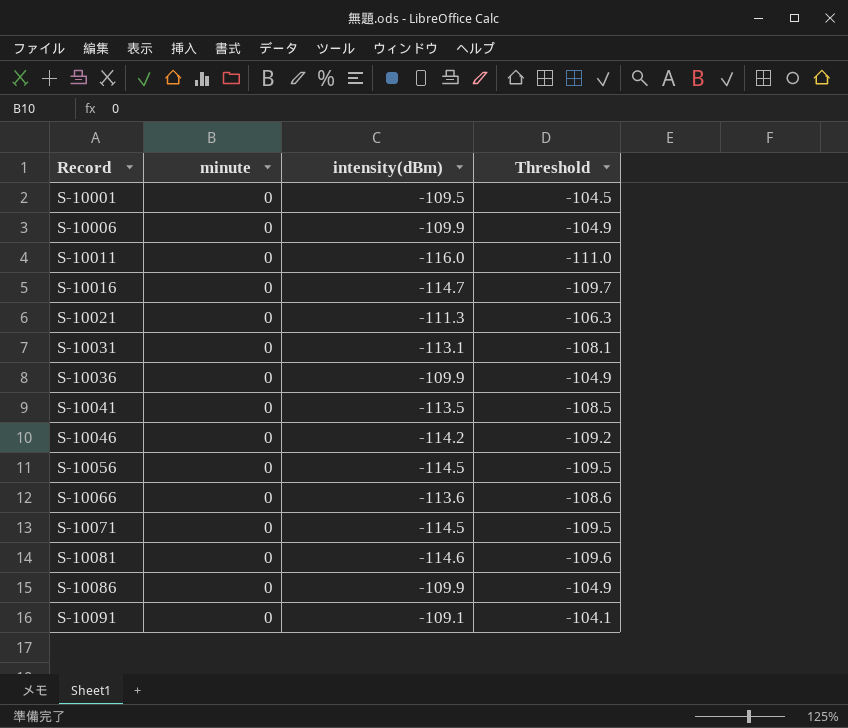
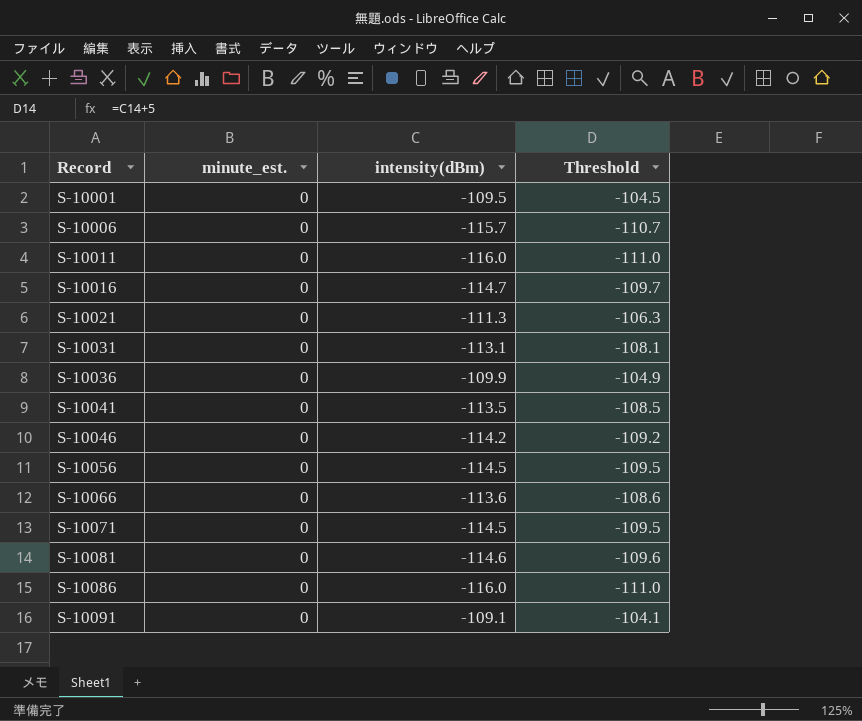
column name: minute -> minute_est.
S-10006 | intensity(dBm): -109.9 -> -115.7
S-10006 | Threshold: -104.9 -> -110.7
S-10086 | intensity(dBm): -109.9 -> -116.0
S-10086 | Threshold: -104.9 -> -111.0

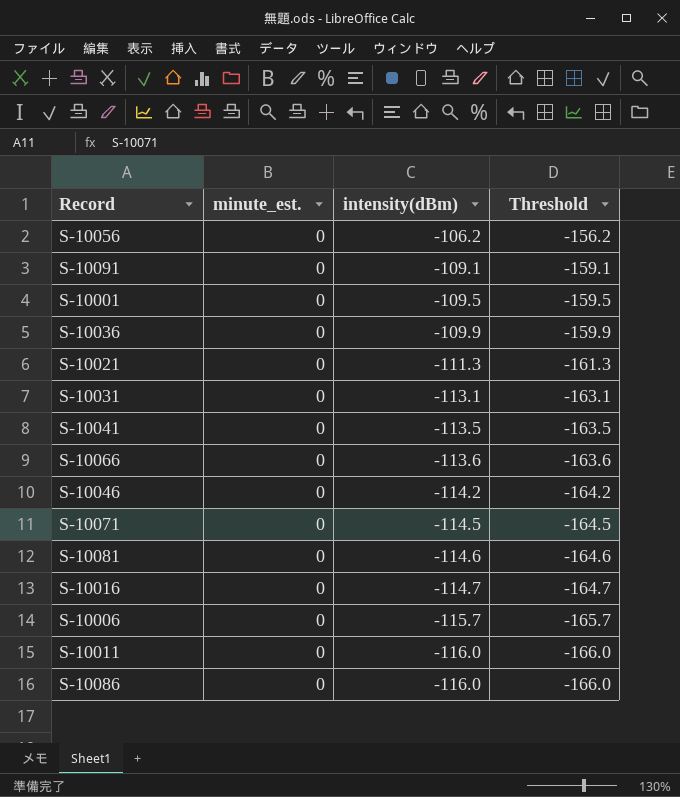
row order: Record ascending -> intensity(dBm) descending
column Threshold | formula: [intensity(dBm)] + 5 -> [intensity(dBm)] - 50
S-10056 | intensity(dBm): -114.5 -> -106.2

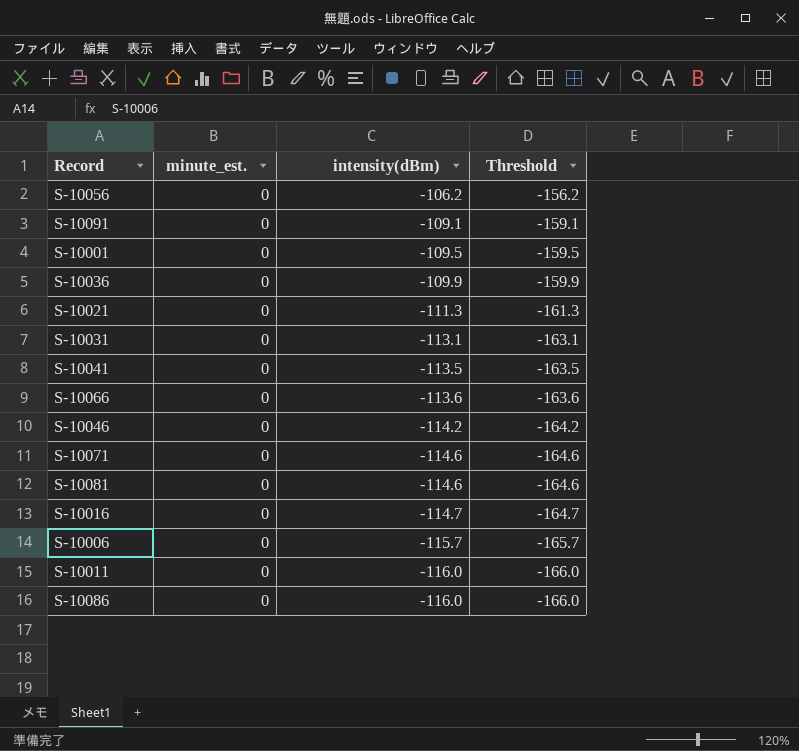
S-10071 | intensity(dBm): -114.5 -> -114.6
S-10071 | Threshold: -164.5 -> -164.6

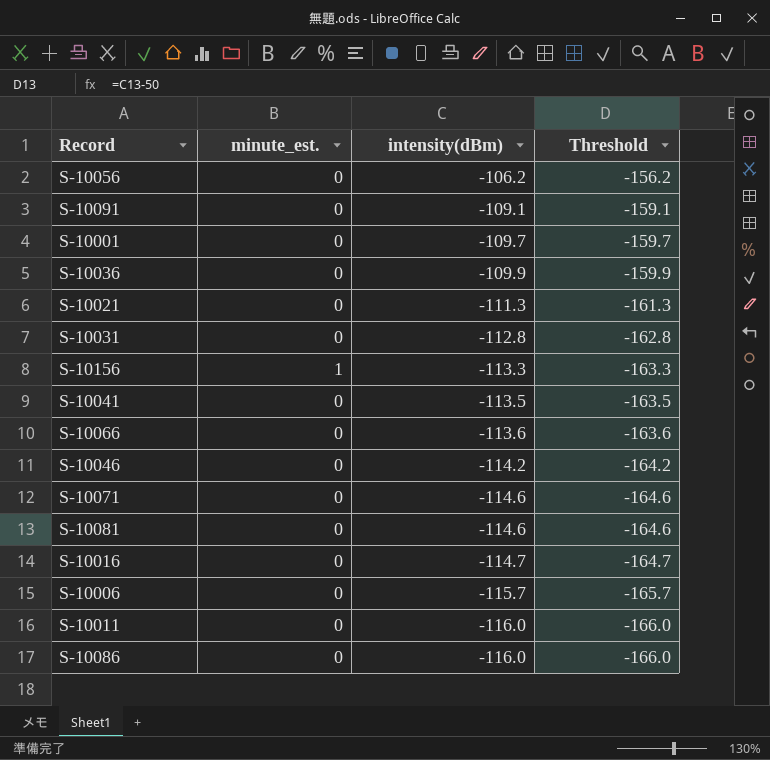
S-10001 | intensity(dBm): -109.5 -> -109.7
S-10001 | Threshold: -159.5 -> -159.7
S-10031 | intensity(dBm): -113.1 -> -112.8
S-10031 | Threshold: -163.1 -> -162.8
row S-10156: none -> 1 | -113.3 | -163.3

